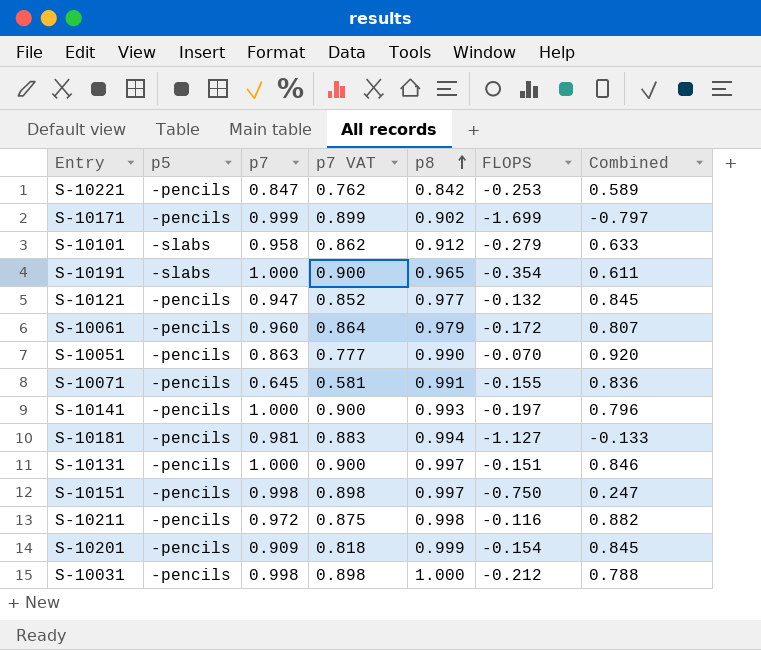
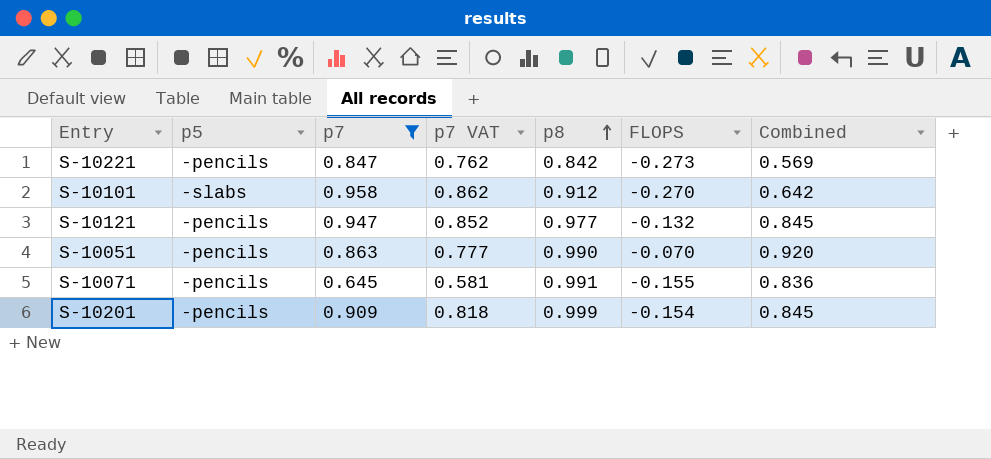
filter: none -> p7 <= 0.958
S-10221 | FLOPS: -0.253 -> -0.273
S-10221 | Combined: 0.589 -> 0.569
S-10101 | FLOPS: -0.279 -> -0.270
S-10101 | Combined: 0.633 -> 0.642

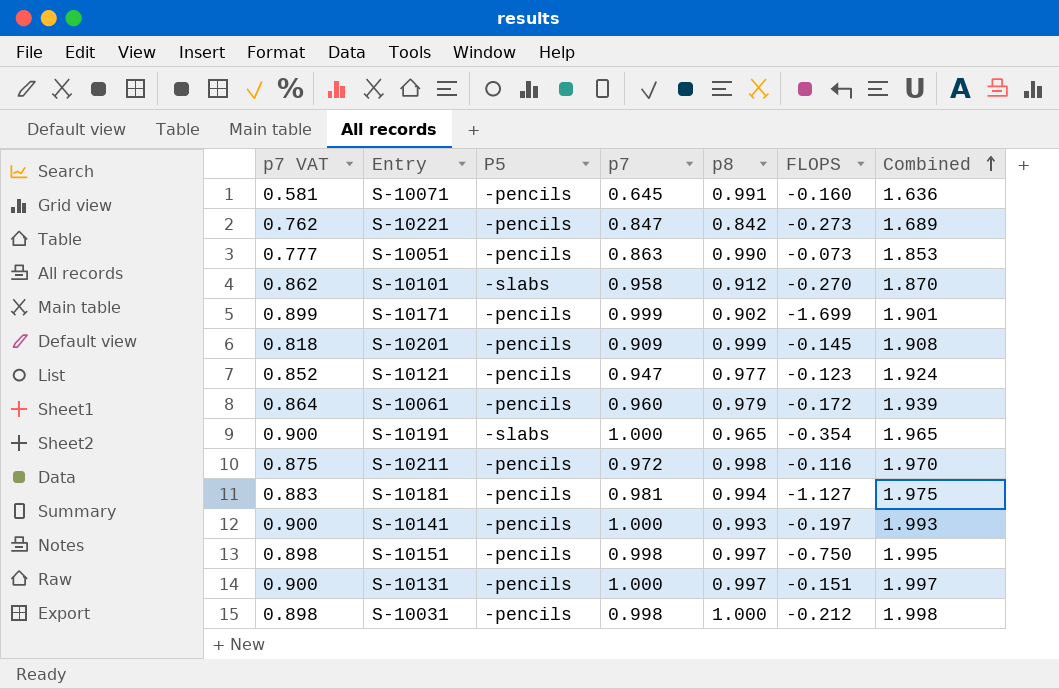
filter: p7 <= 0.958 -> none
row order: p8 ascending -> Combined ascending
column p7 VAT | position: 4 -> 1
column name: p5 -> P5
column Combined | formula: [p8] + [FLOPS] -> [p7] + [p8]
S-10071 | FLOPS: -0.155 -> -0.160
S-10051 | FLOPS: -0.070 -> -0.073
S-10201 | FLOPS: -0.154 -> -0.145
S-10121 | FLOPS: -0.132 -> -0.123

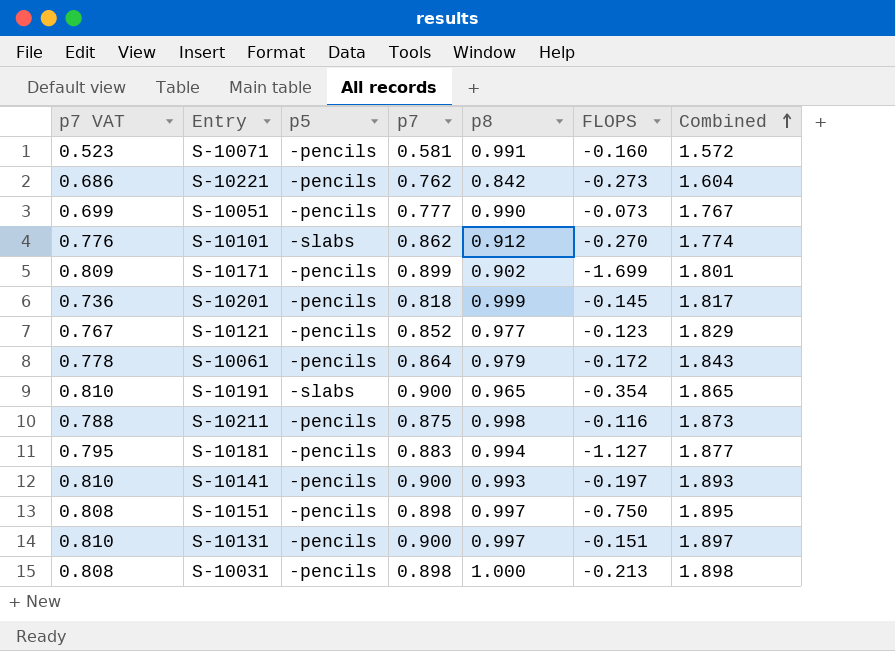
column name: P5 -> p5
S-10071 | p7 VAT: 0.581 -> 0.523
S-10071 | p7: 0.645 -> 0.581
S-10071 | Combined: 1.636 -> 1.572
S-10221 | p7 VAT: 0.762 -> 0.686
S-10221 | p7: 0.847 -> 0.762
S-10221 | Combined: 1.689 -> 1.604
S-10051 | p7 VAT: 0.777 -> 0.699
S-10051 | p7: 0.863 -> 0.777
S-10051 | Combined: 1.853 -> 1.767
S-10101 | p7 VAT: 0.862 -> 0.776
S-10101 | p7: 0.958 -> 0.862
S-10101 | Combined: 1.870 -> 1.774
S-10171 | p7 VAT: 0.899 -> 0.809
S-10171 | p7: 0.999 -> 0.899
S-10171 | Combined: 1.901 -> 1.801
S-10201 | p7 VAT: 0.818 -> 0.736
S-10201 | p7: 0.909 -> 0.818
S-10201 | Combined: 1.908 -> 1.817
S-10121 | p7 VAT: 0.852 -> 0.767
S-10121 | p7: 0.947 -> 0.852
S-10121 | Combined: 1.924 -> 1.829
S-10061 | p7 VAT: 0.864 -> 0.778
S-10061 | p7: 0.960 -> 0.864
S-10061 | Combined: 1.939 -> 1.843
S-10191 | p7 VAT: 0.900 -> 0.810
S-10191 | p7: 1.000 -> 0.900
S-10191 | Combined: 1.965 -> 1.865
S-10211 | p7 VAT: 0.875 -> 0.788
S-10211 | p7: 0.972 -> 0.875
S-10211 | Combined: 1.970 -> 1.873
S-10181 | p7 VAT: 0.883 -> 0.795
S-10181 | p7: 0.981 -> 0.883
S-10181 | Combined: 1.975 -> 1.877
S-10141 | p7 VAT: 0.900 -> 0.810
S-10141 | p7: 1.000 -> 0.900
S-10141 | Combined: 1.993 -> 1.893
S-10151 | p7 VAT: 0.898 -> 0.808
S-10151 | p7: 0.998 -> 0.898
S-10151 | Combined: 1.995 -> 1.895
S-10131 | p7 VAT: 0.900 -> 0.810
S-10131 | p7: 1.000 -> 0.900
S-10131 | Combined: 1.997 -> 1.897
S-10031 | p7 VAT: 0.898 -> 0.808
S-10031 | p7: 0.998 -> 0.898
S-10031 | FLOPS: -0.212 -> -0.213
S-10031 | Combined: 1.998 -> 1.898

